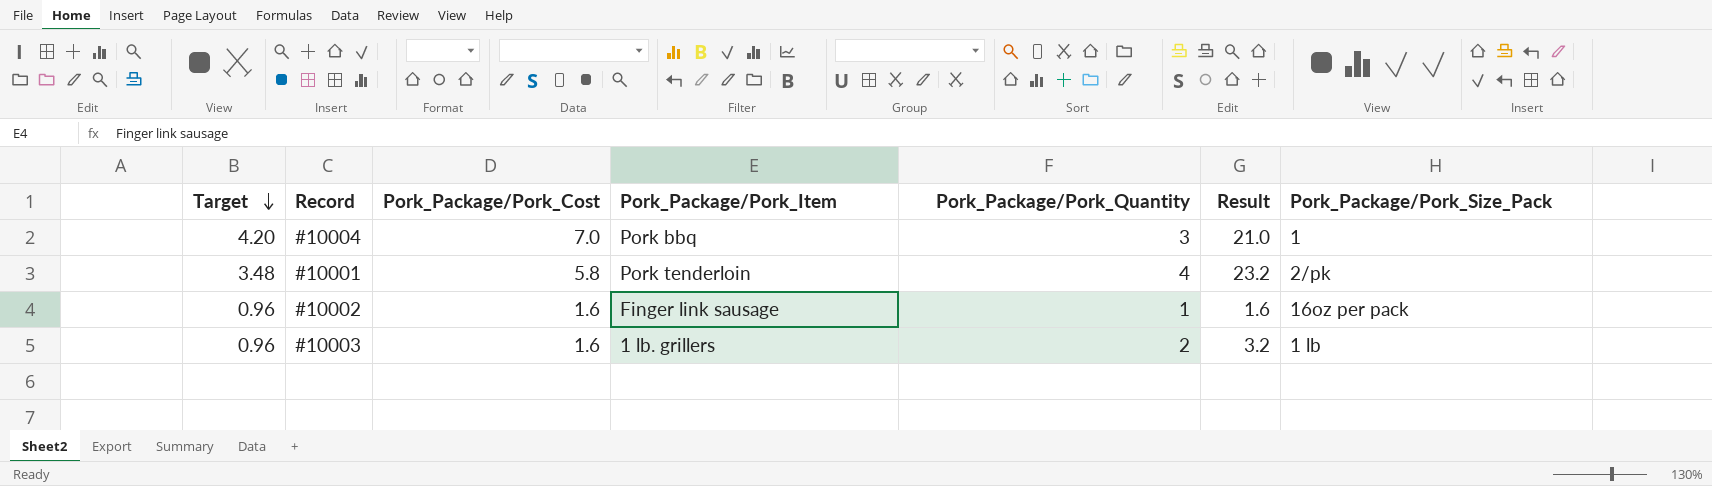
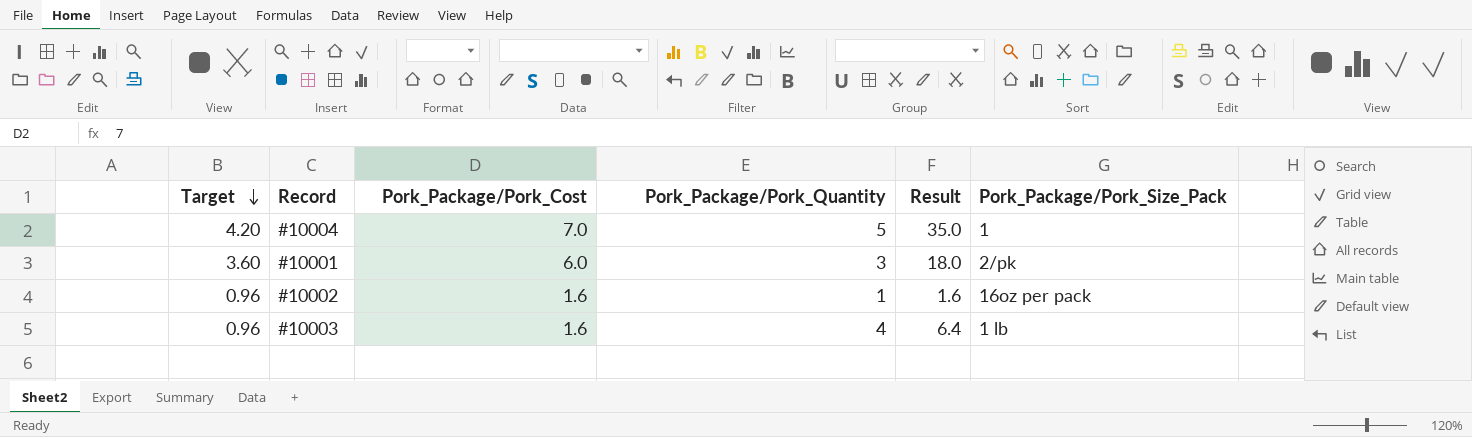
column Pork_Package/Pork_Item | position: 4 -> none
#10004 | Pork_Package/Pork_Quantity: 3 -> 5
#10004 | Result: 21.0 -> 35.0
#10001 | Target: 3.48 -> 3.60
#10001 | Pork_Package/Pork_Cost: 5.8 -> 6.0
#10001 | Pork_Package/Pork_Quantity: 4 -> 3
#10001 | Result: 23.2 -> 18.0
#10003 | Pork_Package/Pork_Quantity: 2 -> 4
#10003 | Result: 3.2 -> 6.4

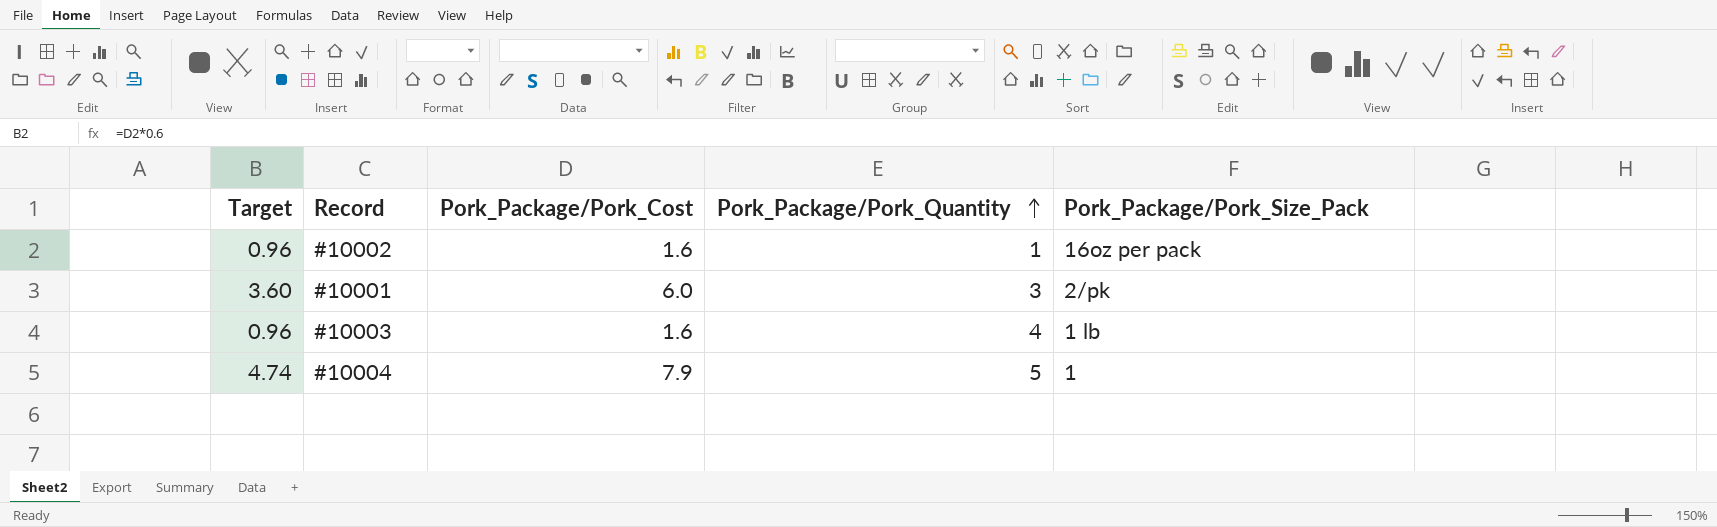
row order: Target descending -> Pork_Package/Pork_Quantity ascending
column Result | formula: [Pork_Package/Pork_Cost] * [Pork_Package/Pork_Quantity] -> none
#10004 | Target: 4.20 -> 4.74
#10004 | Pork_Package/Pork_Cost: 7.0 -> 7.9

